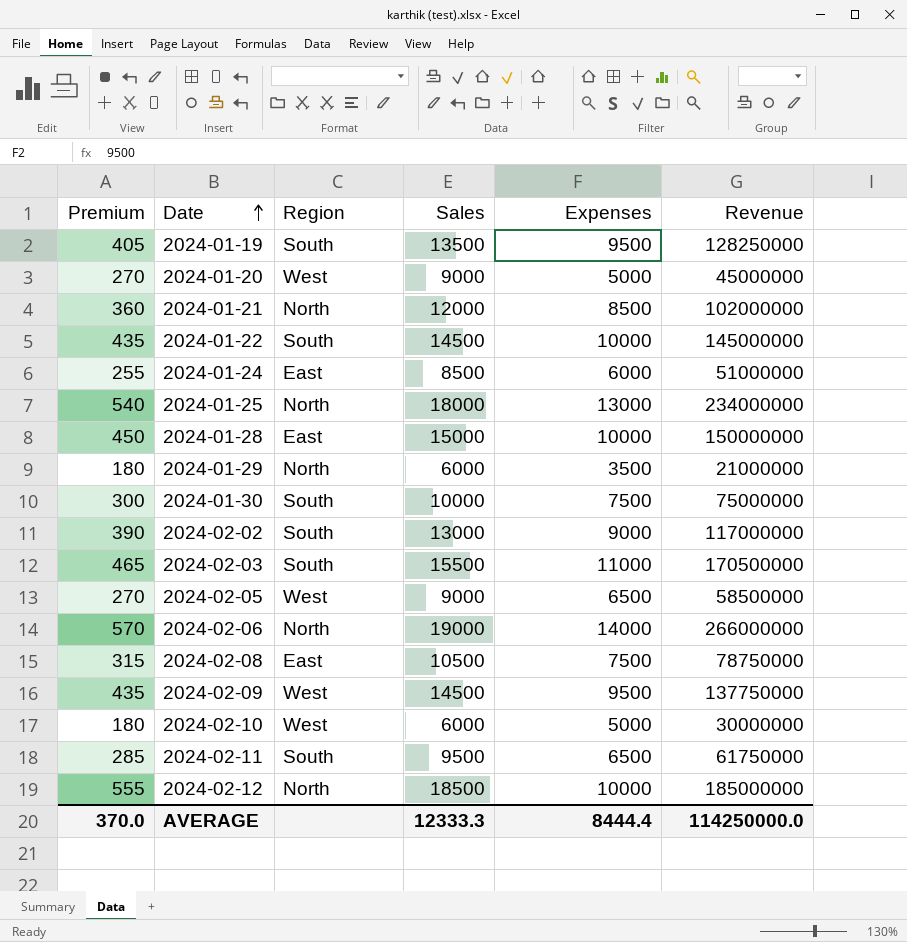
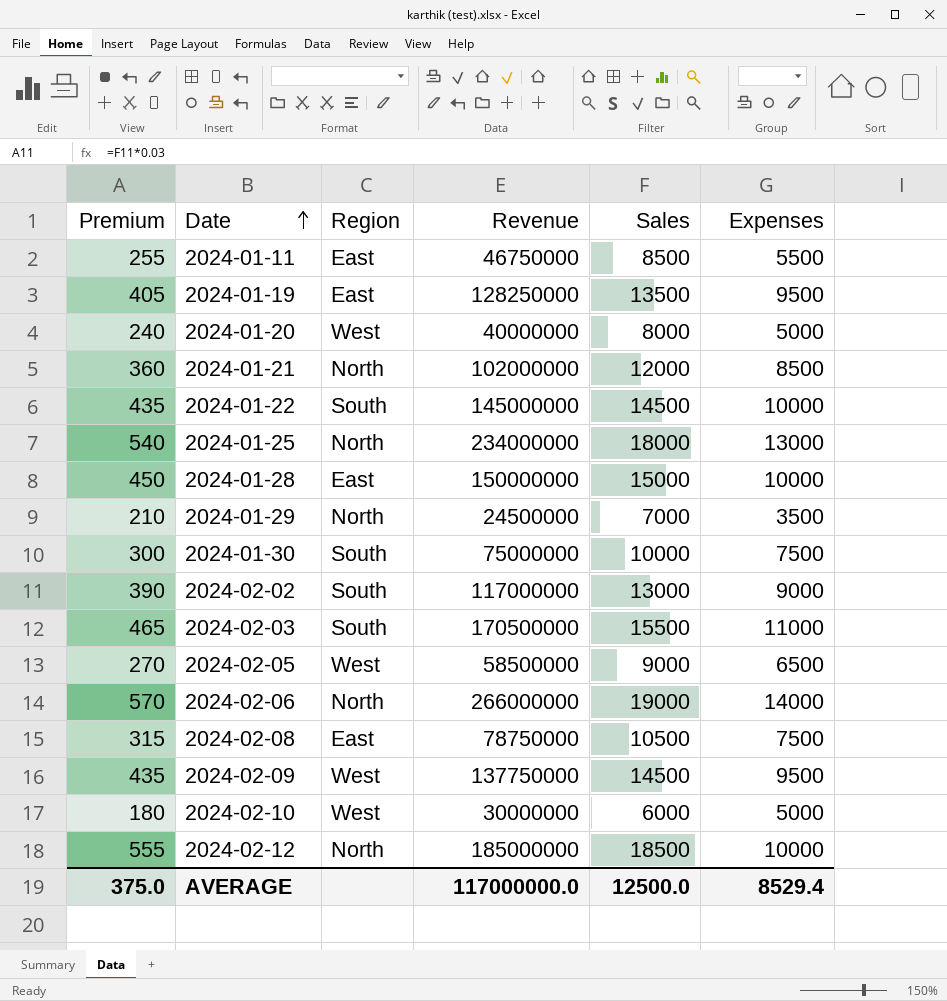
column Revenue | position: 6 -> 4
row 2024-01-24: 255 | East | 8500 | 6000 | 51000000 -> none
row 2024-02-11: 285 | South | 9500 | 6500 | 61750000 -> none
row 2024-01-11: none -> 255 | East | 46750000 | 8500 | 5500
2024-01-19 | Region: South -> East
2024-01-20 | Premium: 270 -> 240
2024-01-20 | Revenue: 45000000 -> 40000000
2024-01-20 | Sales: 9000 -> 8000
2024-01-29 | Premium: 180 -> 210
2024-01-29 | Revenue: 21000000 -> 24500000
2024-01-29 | Sales: 6000 -> 7000
AVERAGE | Premium: 370.0 -> 375.0
AVERAGE | Revenue: 114250000.0 -> 117000000.0
AVERAGE | Sales: 12333.3 -> 12500.0
AVERAGE | Expenses: 8444.4 -> 8529.4

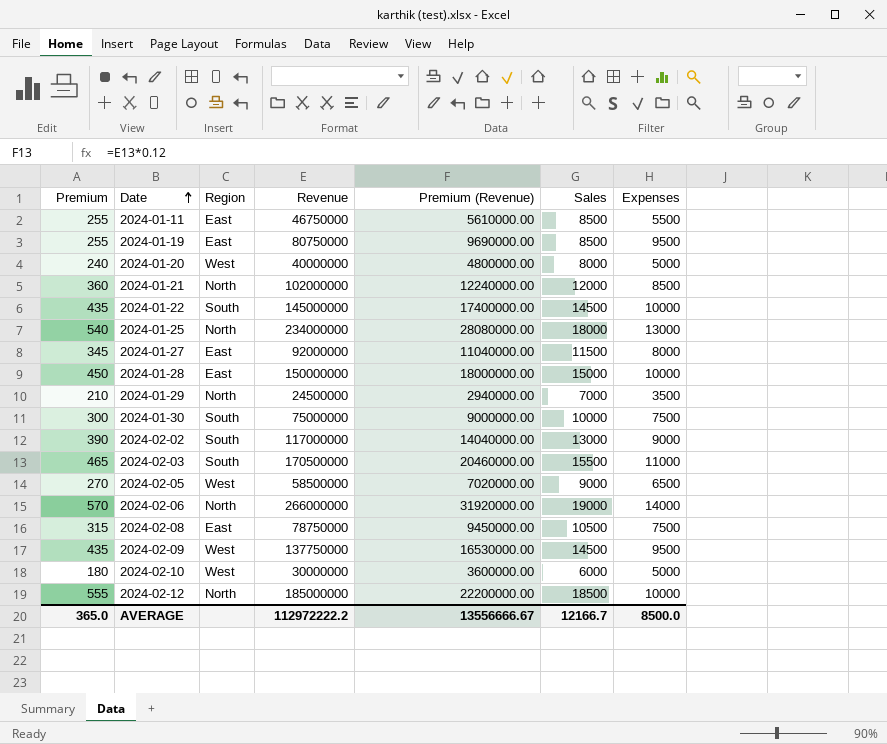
column Premium (Revenue) | formula: none -> [Revenue] * 0.12
2024-01-19 | Premium: 405 -> 255
2024-01-19 | Revenue: 128250000 -> 80750000
2024-01-19 | Sales: 13500 -> 8500
row 2024-01-27: none -> 345 | East | 92000000 | 11040000.00 | 11500 | 8000
AVERAGE | Premium: 375.0 -> 365.0
AVERAGE | Revenue: 117000000.0 -> 112972222.2
AVERAGE | Sales: 12500.0 -> 12166.7
AVERAGE | Expenses: 8529.4 -> 8500.0

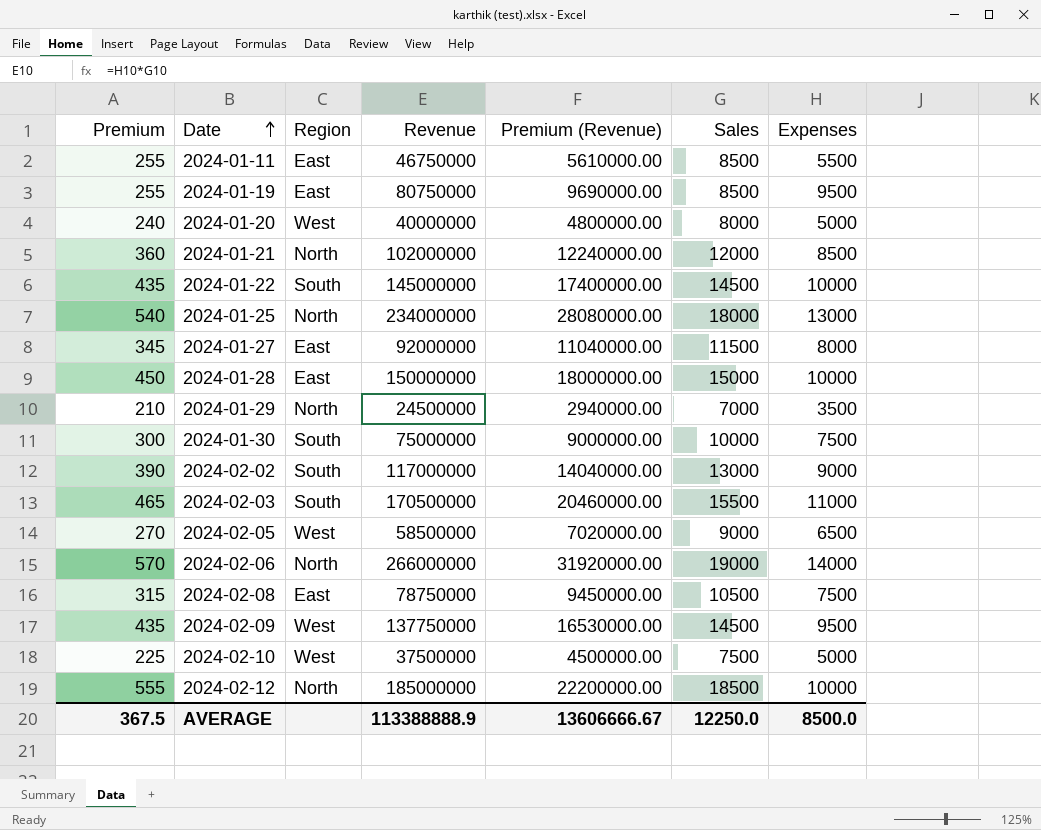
2024-02-10 | Premium: 180 -> 225
2024-02-10 | Revenue: 30000000 -> 37500000
2024-02-10 | Premium (Revenue): 3600000.00 -> 4500000.00
2024-02-10 | Sales: 6000 -> 7500
AVERAGE | Premium: 365.0 -> 367.5
AVERAGE | Revenue: 112972222.2 -> 113388888.9
AVERAGE | Premium (Revenue): 13556666.67 -> 13606666.67
AVERAGE | Sales: 12166.7 -> 12250.0

